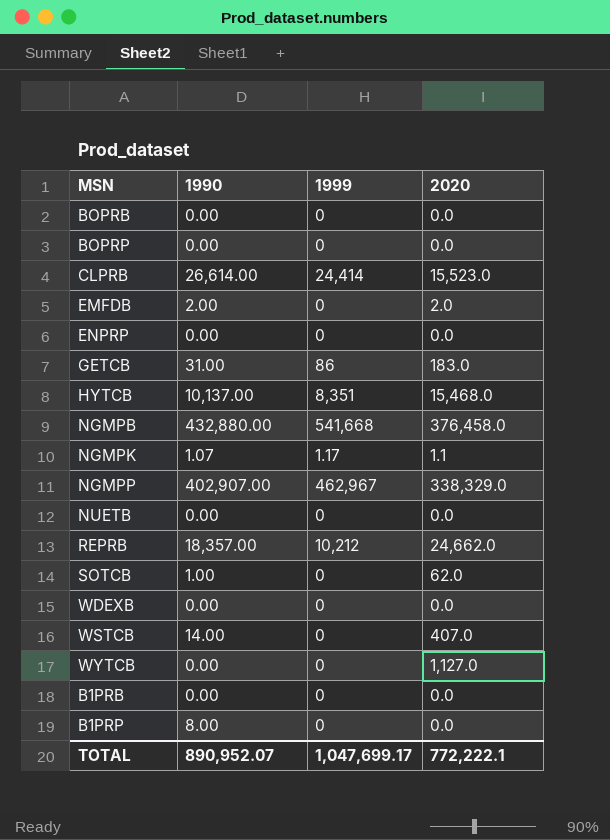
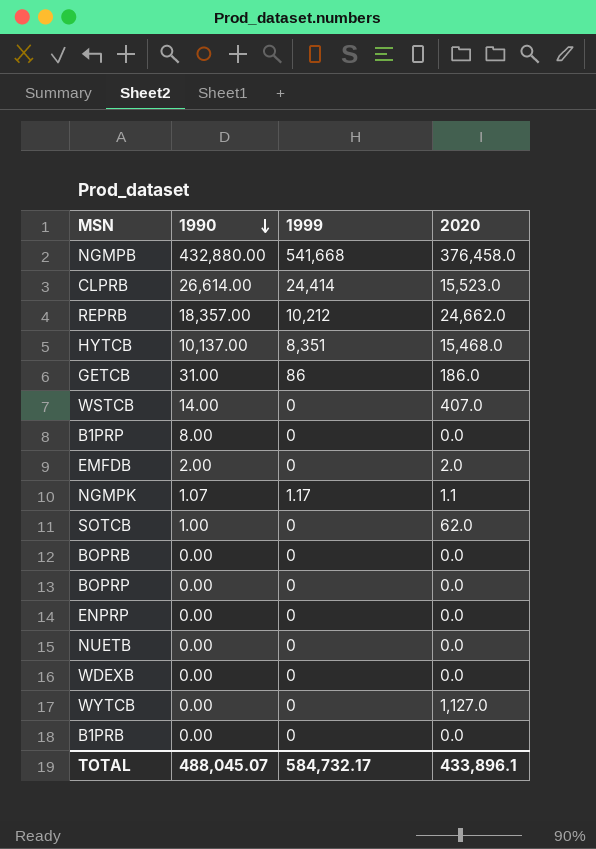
row order: none -> 1990 descending
row NGMPP: 402,907.00 | 462,967 | 338,329.0 -> none
GETCB | 2020: 183.0 -> 186.0
TOTAL | 1990: 890,952.07 -> 488,045.07
TOTAL | 1999: 1,047,699.17 -> 584,732.17
TOTAL | 2020: 772,222.1 -> 433,896.1

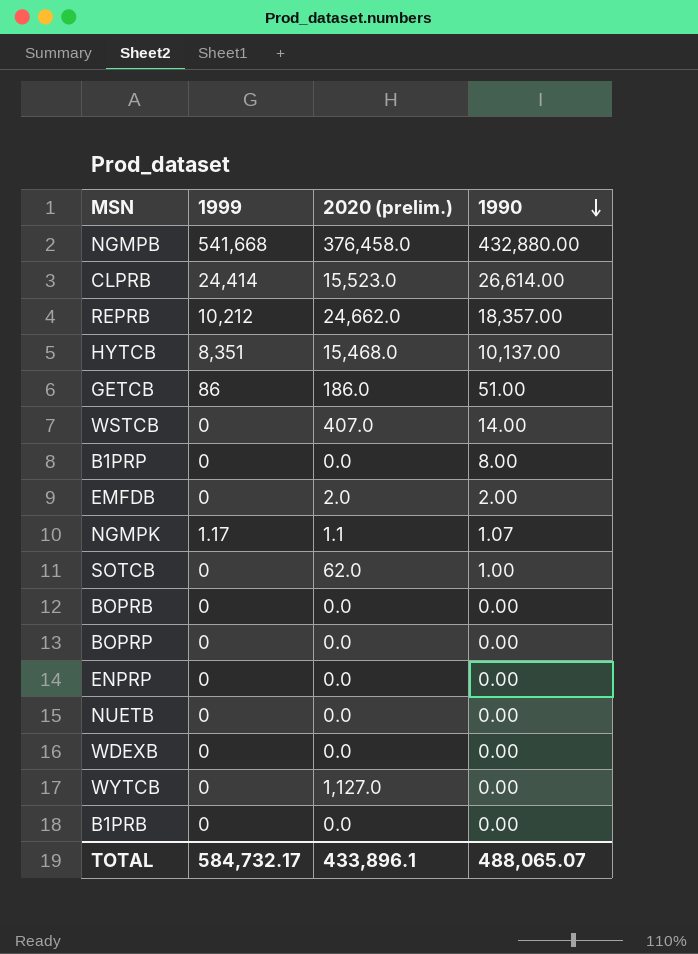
column name: 2020 -> 2020 (prelim.)
column 1990 | position: 2 -> 4
GETCB | 1990: 31.00 -> 51.00
TOTAL | 1990: 488,045.07 -> 488,065.07

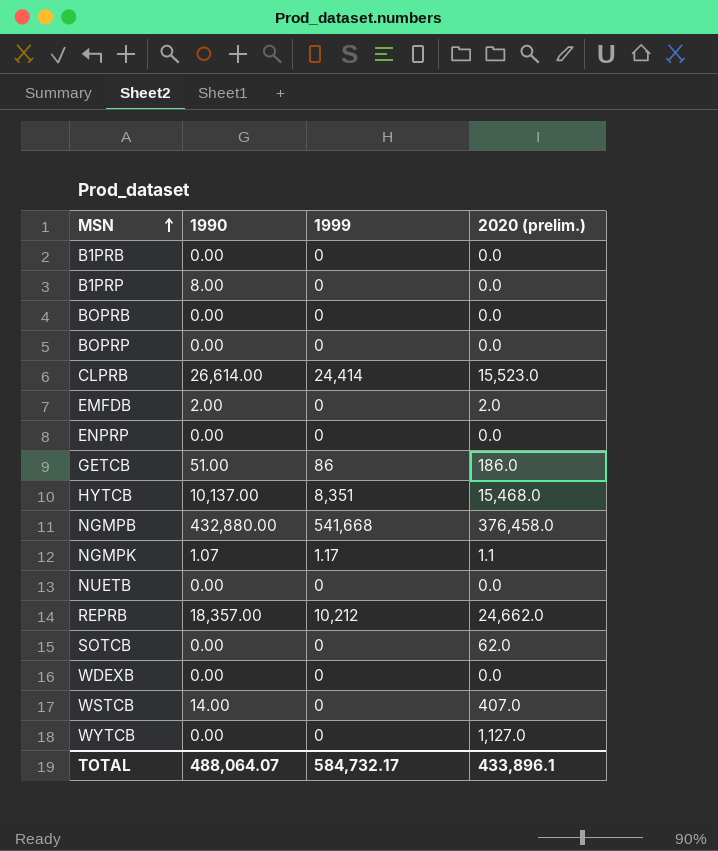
row order: 1990 descending -> MSN ascending
column 1990 | position: 4 -> 2
SOTCB | 1990: 1.00 -> 0.00
TOTAL | 1990: 488,065.07 -> 488,064.07

